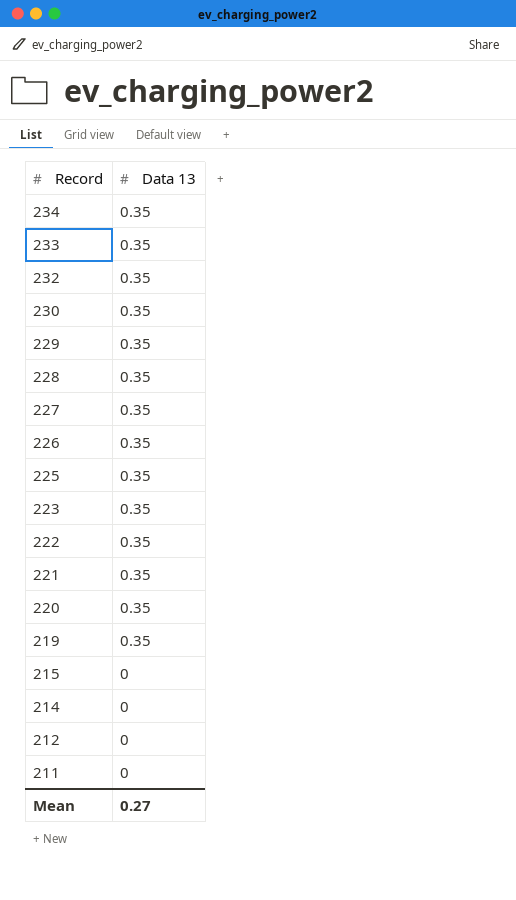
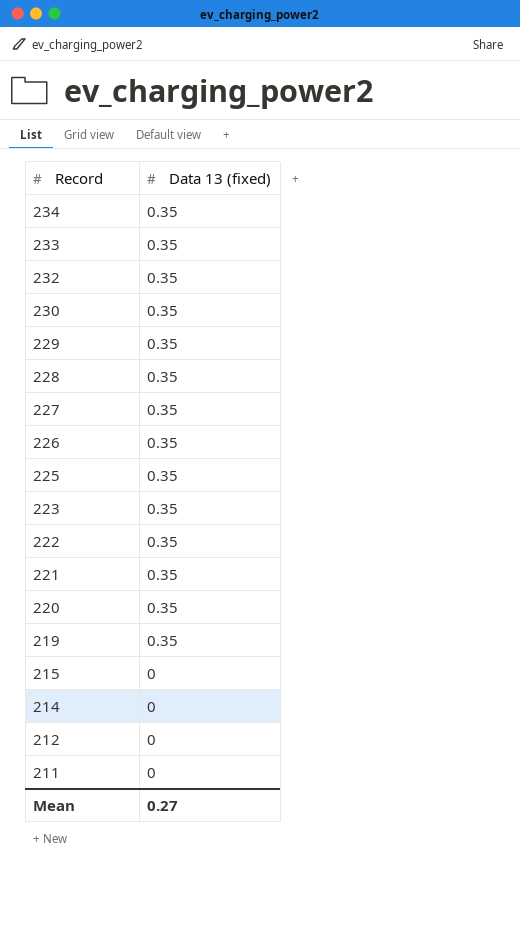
column name: Data 13 -> Data 13 (fixed)

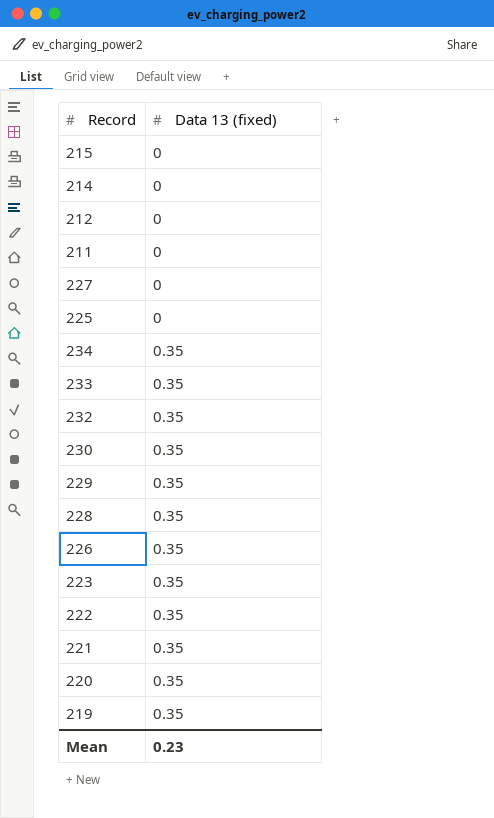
row order: Record descending -> Data 13 (fixed) ascending
227 | Data 13 (fixed): 0.35 -> 0
225 | Data 13 (fixed): 0.35 -> 0
Mean | Data 13 (fixed): 0.27 -> 0.23

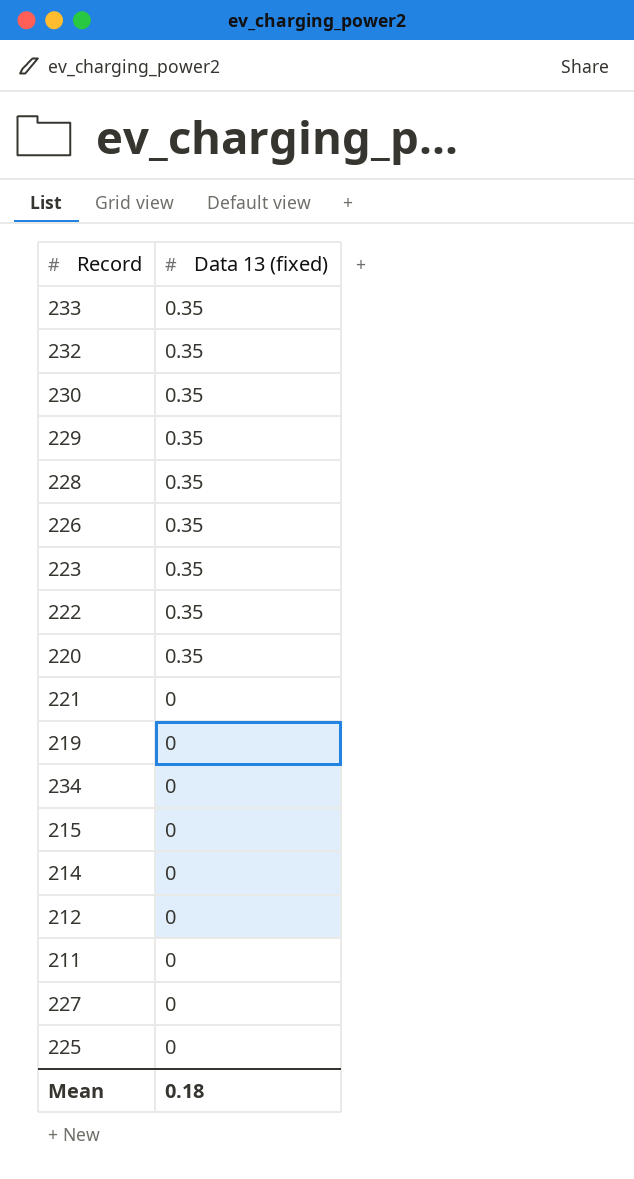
row order: Data 13 (fixed) ascending -> Data 13 (fixed) descending
221 | Data 13 (fixed): 0.35 -> 0
219 | Data 13 (fixed): 0.35 -> 0
234 | Data 13 (fixed): 0.35 -> 0
Mean | Data 13 (fixed): 0.23 -> 0.18

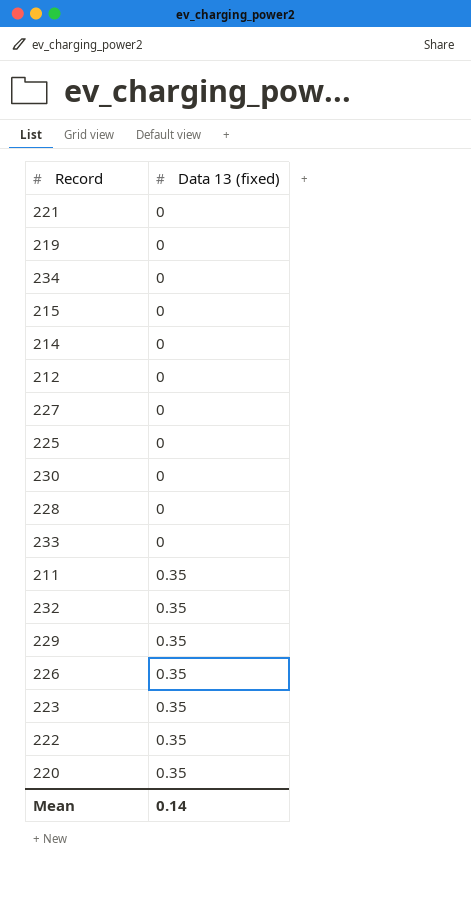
row order: Data 13 (fixed) descending -> Data 13 (fixed) ascending
230 | Data 13 (fixed): 0.35 -> 0
228 | Data 13 (fixed): 0.35 -> 0
233 | Data 13 (fixed): 0.35 -> 0
211 | Data 13 (fixed): 0 -> 0.35
Mean | Data 13 (fixed): 0.18 -> 0.14

